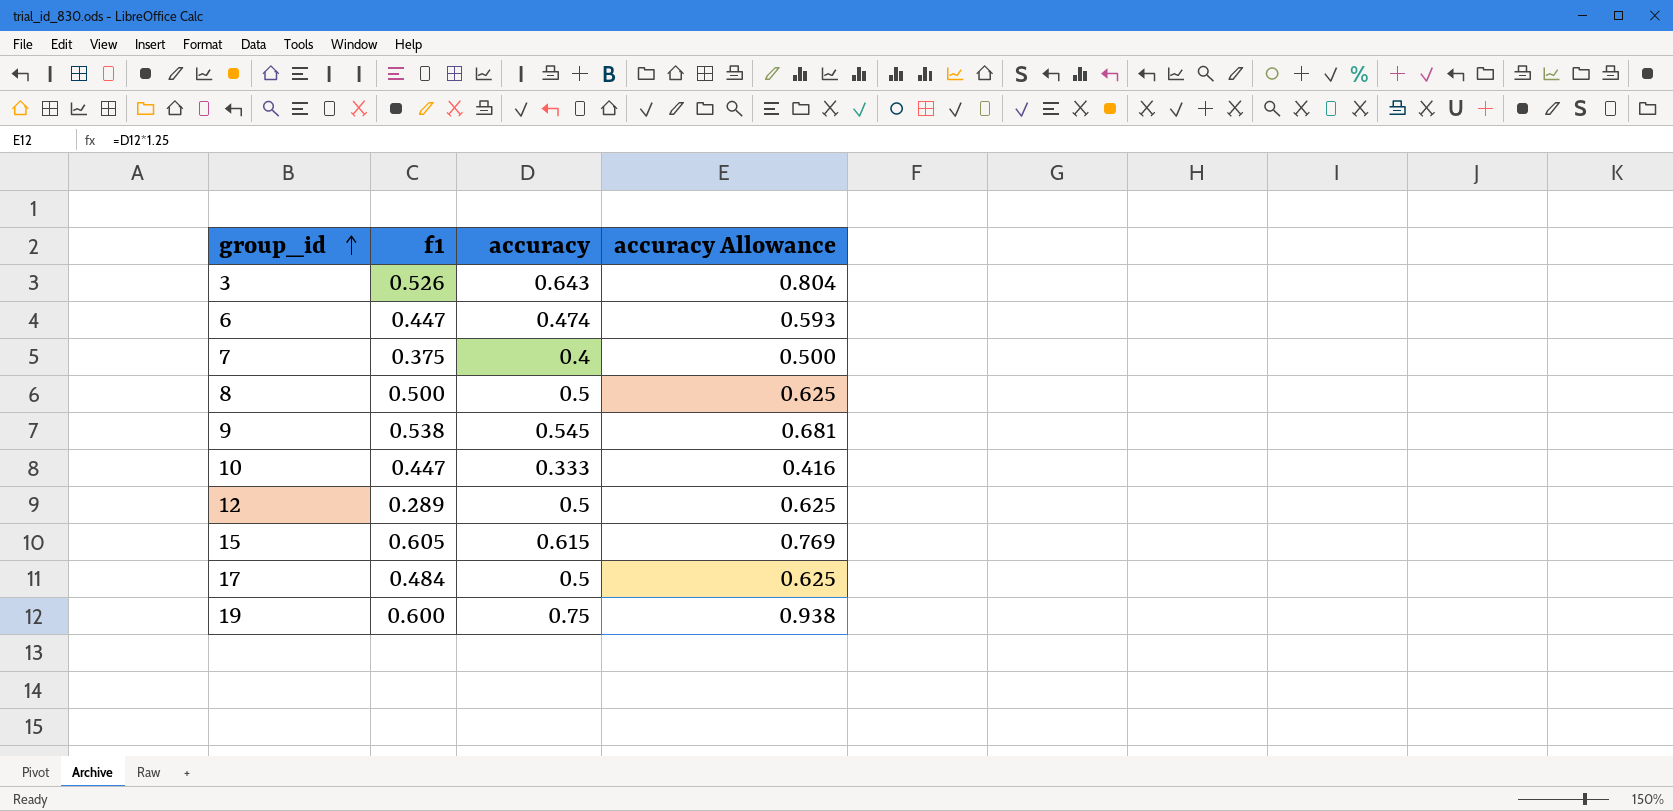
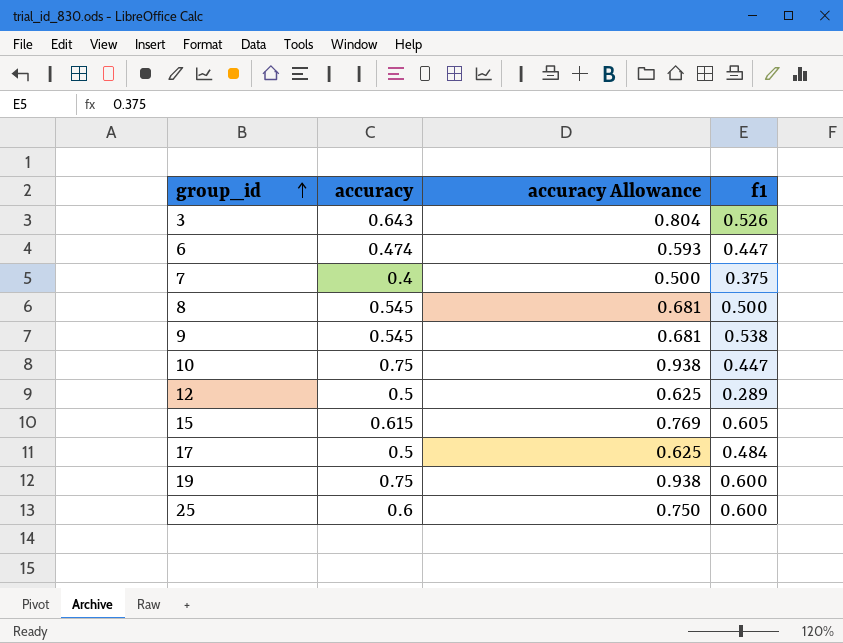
column f1 | position: 2 -> 4
8 | accuracy: 0.5 -> 0.545
8 | accuracy Allowance: 0.625 -> 0.681
10 | accuracy: 0.333 -> 0.75
10 | accuracy Allowance: 0.416 -> 0.938
row 25: none -> 0.6 | 0.750 | 0.600

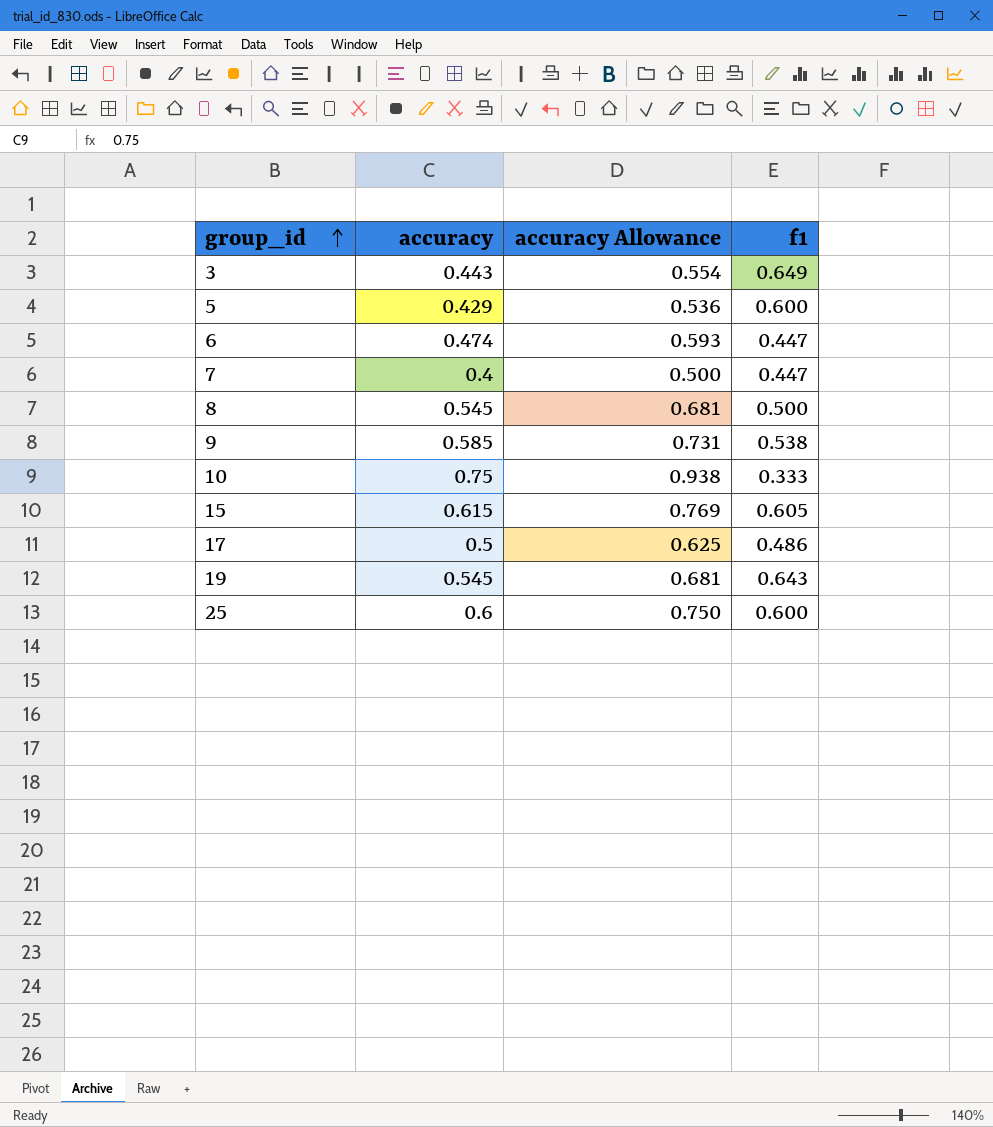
row 12: 0.5 | 0.625 | 0.289 -> none
3 | accuracy: 0.643 -> 0.443
3 | accuracy Allowance: 0.804 -> 0.554
3 | f1: 0.526 -> 0.649
row 5: none -> 0.429 | 0.536 | 0.600
7 | f1: 0.375 -> 0.447
9 | accuracy: 0.545 -> 0.585
9 | accuracy Allowance: 0.681 -> 0.731
10 | f1: 0.447 -> 0.333
17 | f1: 0.484 -> 0.486
19 | accuracy: 0.75 -> 0.545
19 | accuracy Allowance: 0.938 -> 0.681
19 | f1: 0.600 -> 0.643

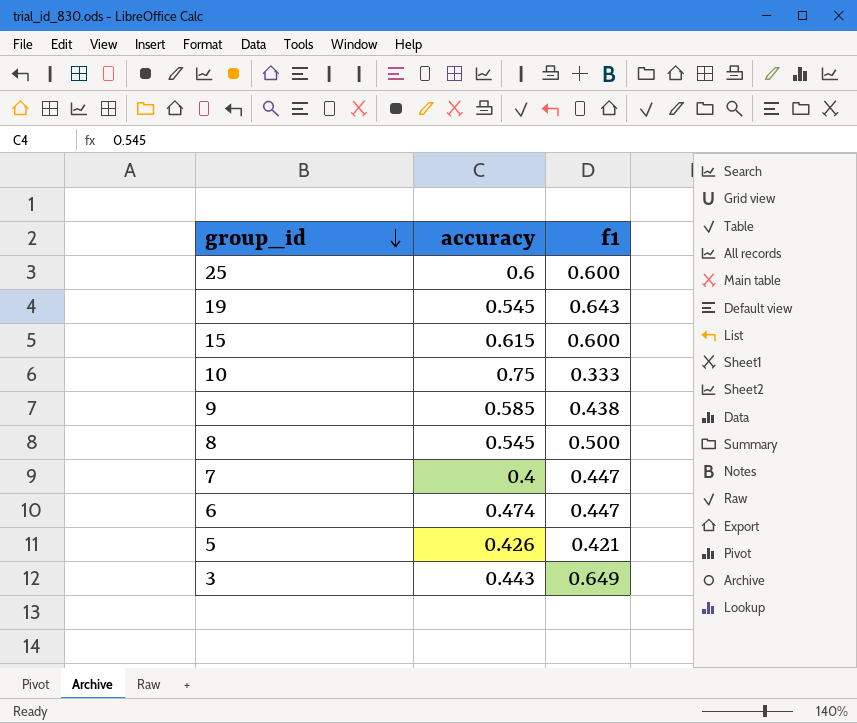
row order: group_id ascending -> group_id descending
column accuracy Allowance | formula: [accuracy] * 1.25 -> none
row 17: 0.5 | 0.625 | 0.486 -> none
15 | f1: 0.605 -> 0.600
9 | f1: 0.538 -> 0.438
5 | accuracy: 0.429 -> 0.426
5 | f1: 0.600 -> 0.421

